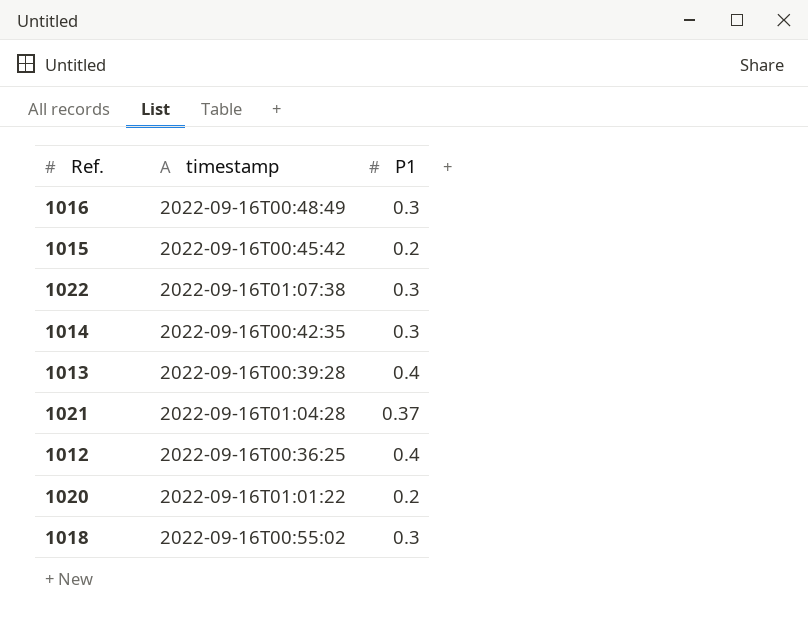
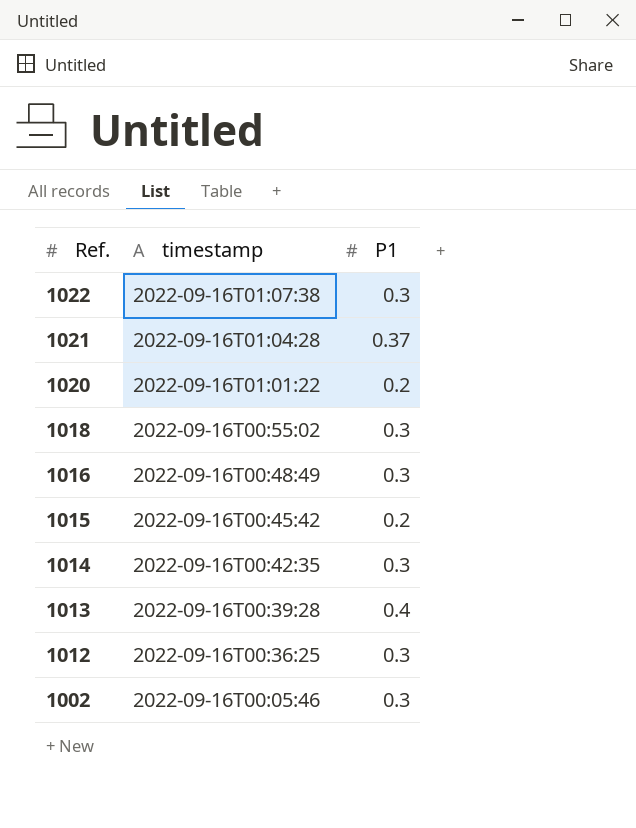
row order: none -> Ref. descending
1012 | P1: 0.4 -> 0.3
row 1002: none -> 2022-09-16T00:05:46 | 0.3

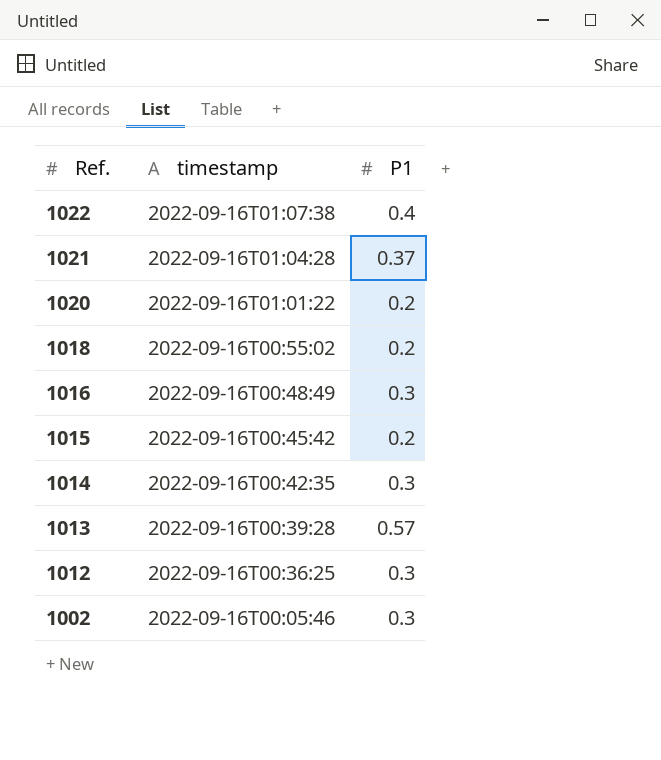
1022 | P1: 0.3 -> 0.4
1018 | P1: 0.3 -> 0.2
1013 | P1: 0.4 -> 0.57

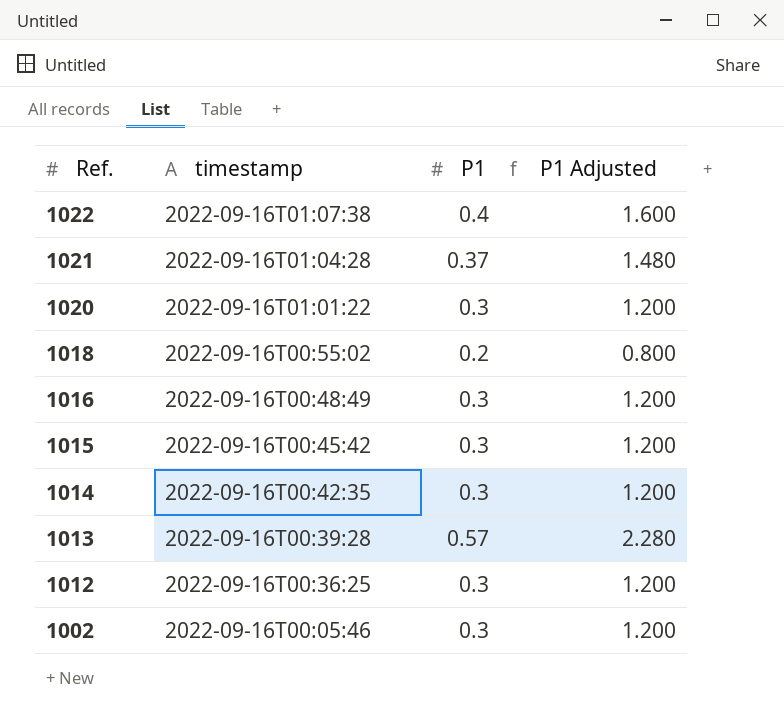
column P1 Adjusted | formula: none -> [P1] * 4
1020 | P1: 0.2 -> 0.3
1015 | P1: 0.2 -> 0.3

